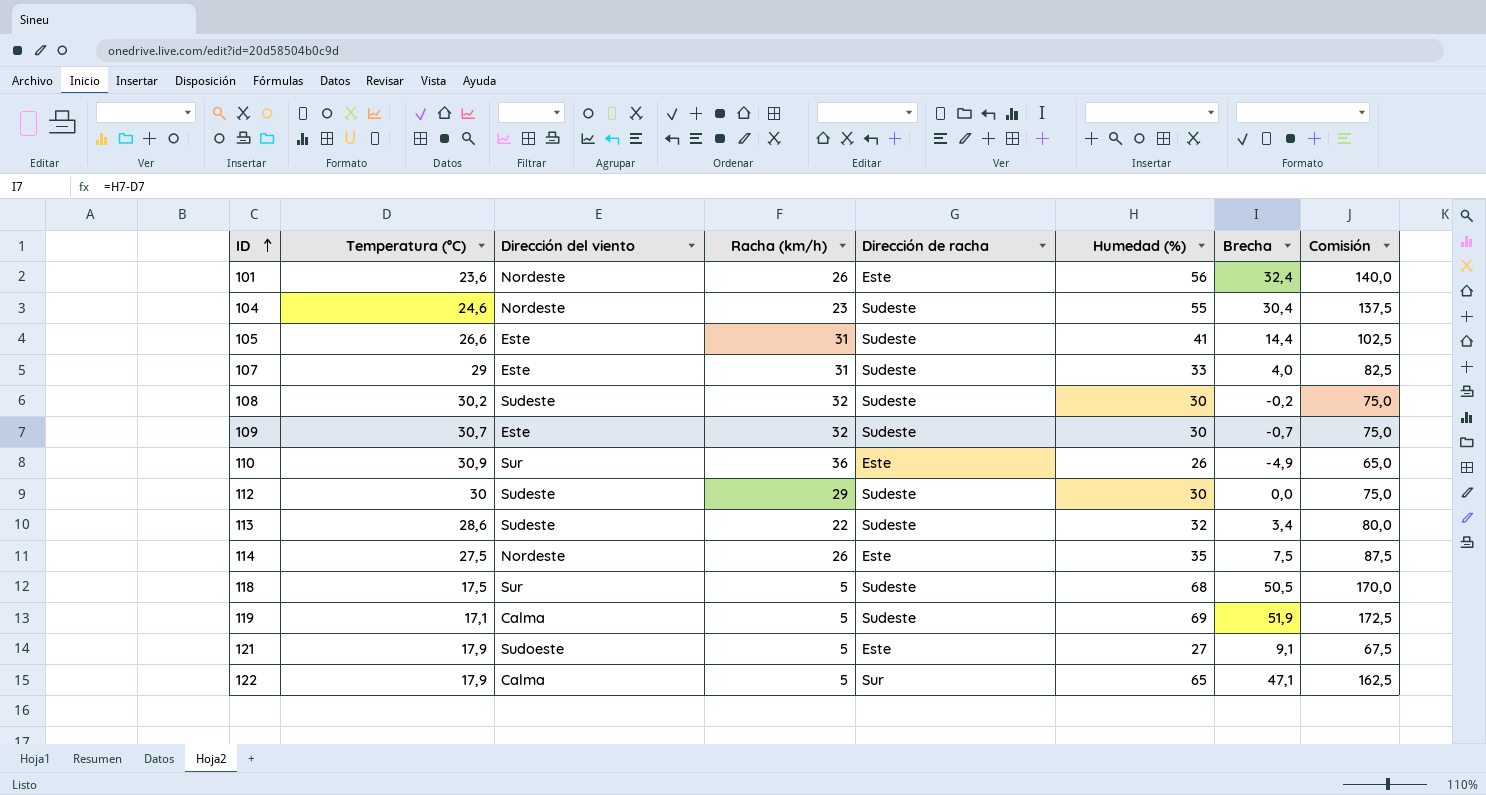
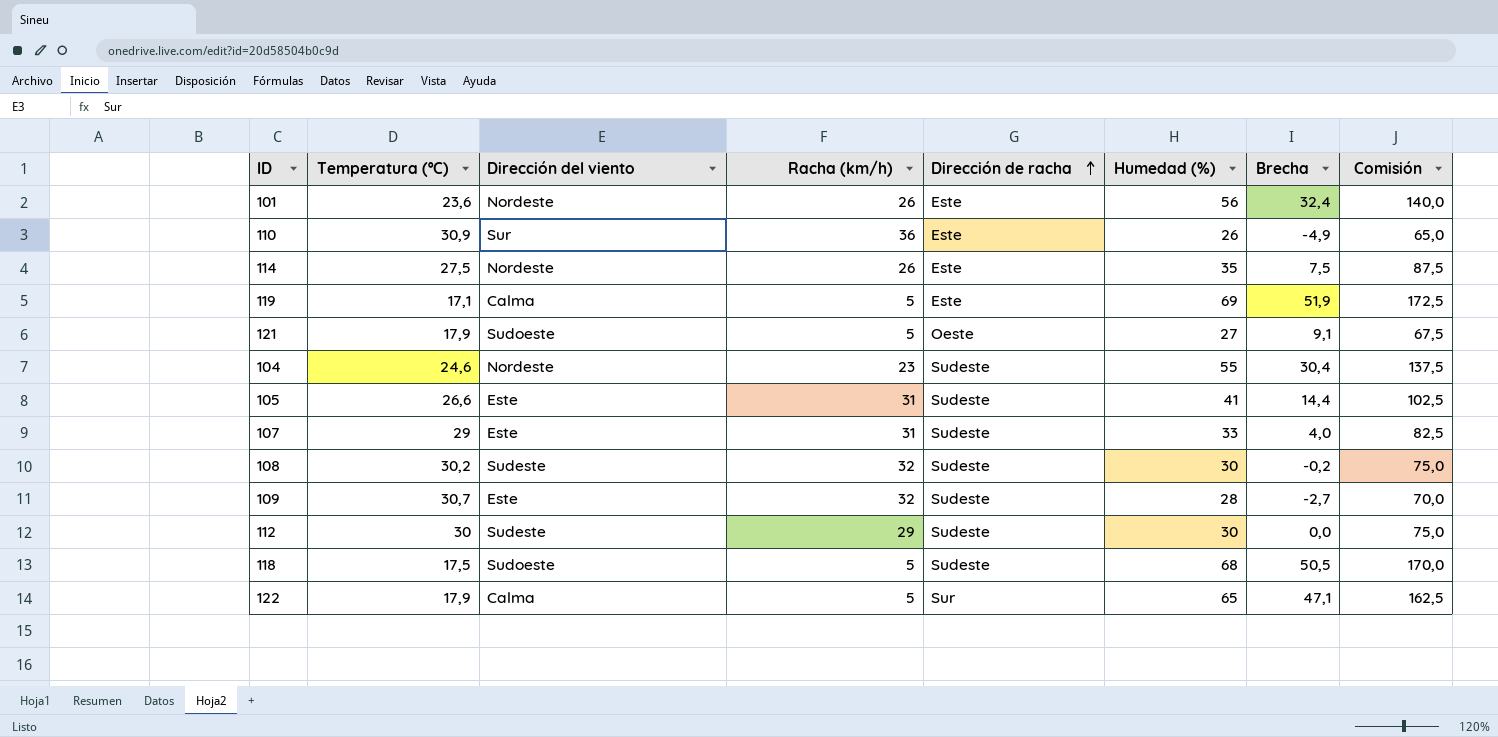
row order: ID ascending -> Dirección de racha ascending
row 113: 28,6 | Sudeste | 22 | Sudeste | 32 | 3,4 | 80,0 -> none
119 | Dirección de racha: Sudeste -> Este
121 | Dirección de racha: Este -> Oeste
109 | Humedad (%): 30 -> 28
109 | Brecha: -0,7 -> -2,7
109 | Comisión: 75,0 -> 70,0
118 | Dirección del viento: Sur -> Sudoeste

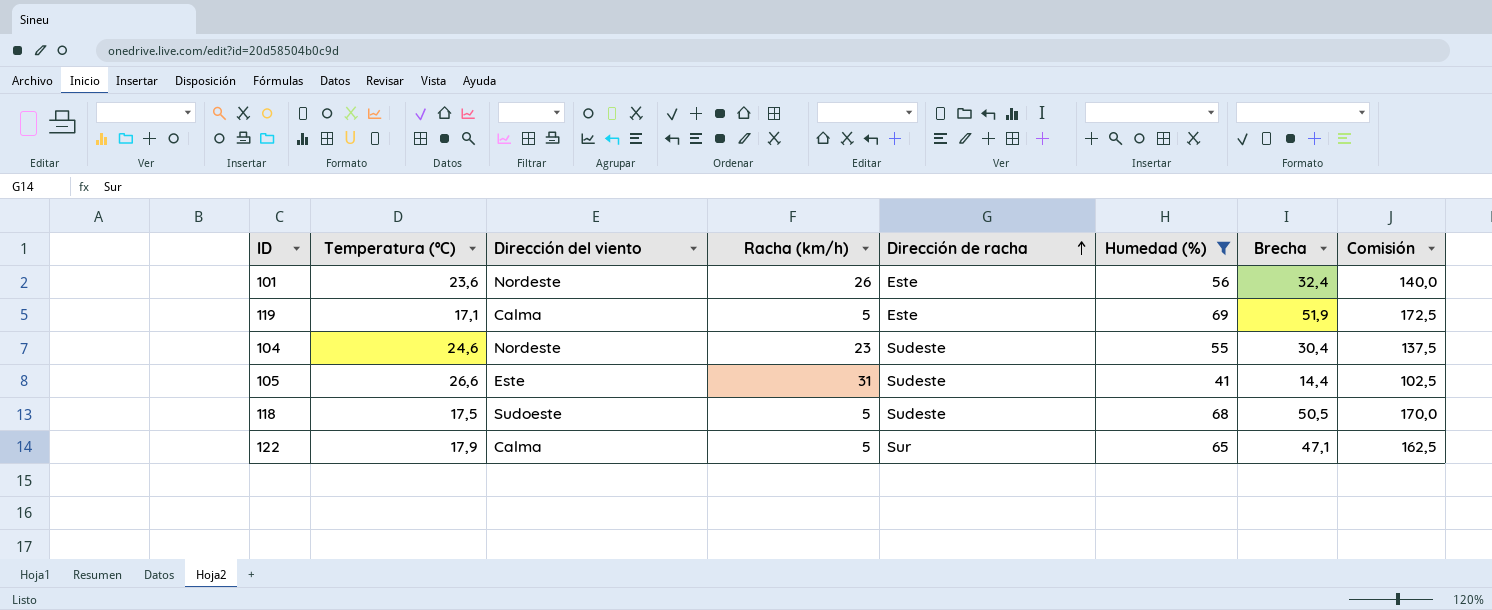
filter: none -> Humedad (%) >= 41

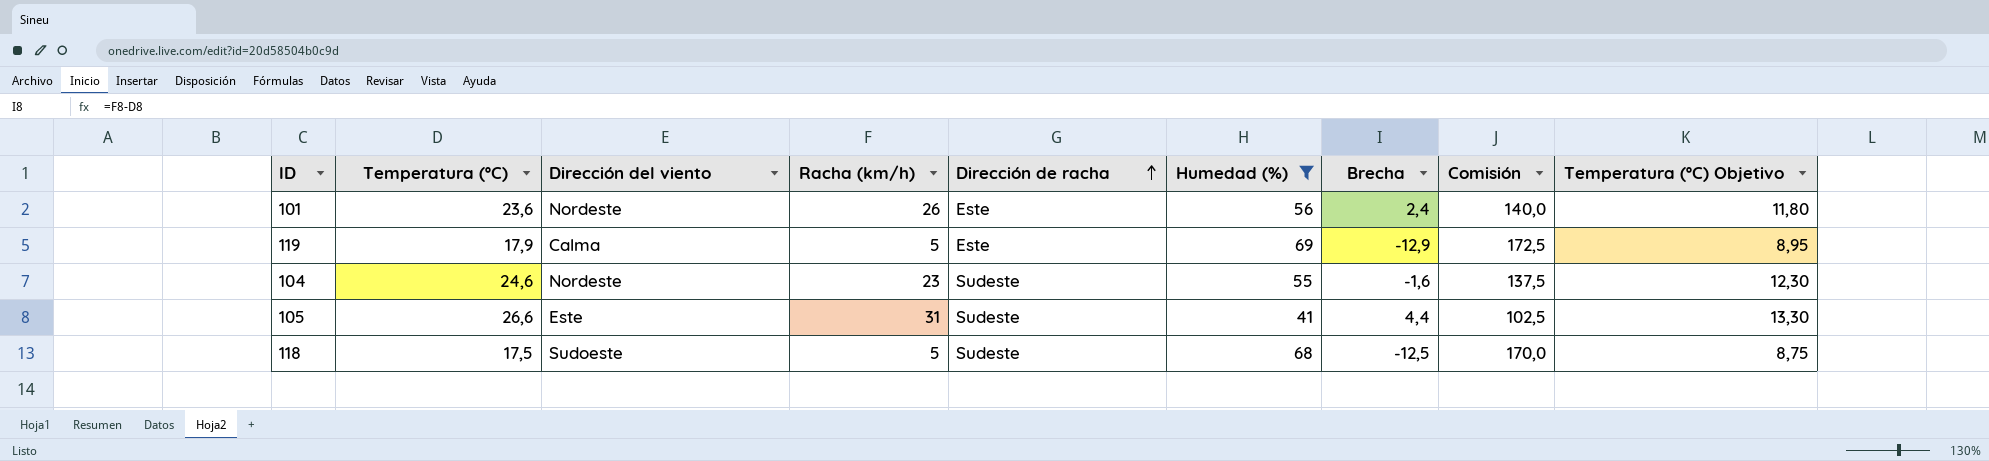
column Brecha | formula: [Humedad (%)] - [Temperatura (ºC)] -> [Racha (km/h)] - [Temperatura (ºC)]
column Temperatura (ºC) Objetivo | formula: none -> [Temperatura (ºC)] * 0,5
row 122: 17,9 | Calma | 5 | Sur | 65 | 47,1 | 162,5 -> none
119 | Temperatura (ºC): 17,1 -> 17,9

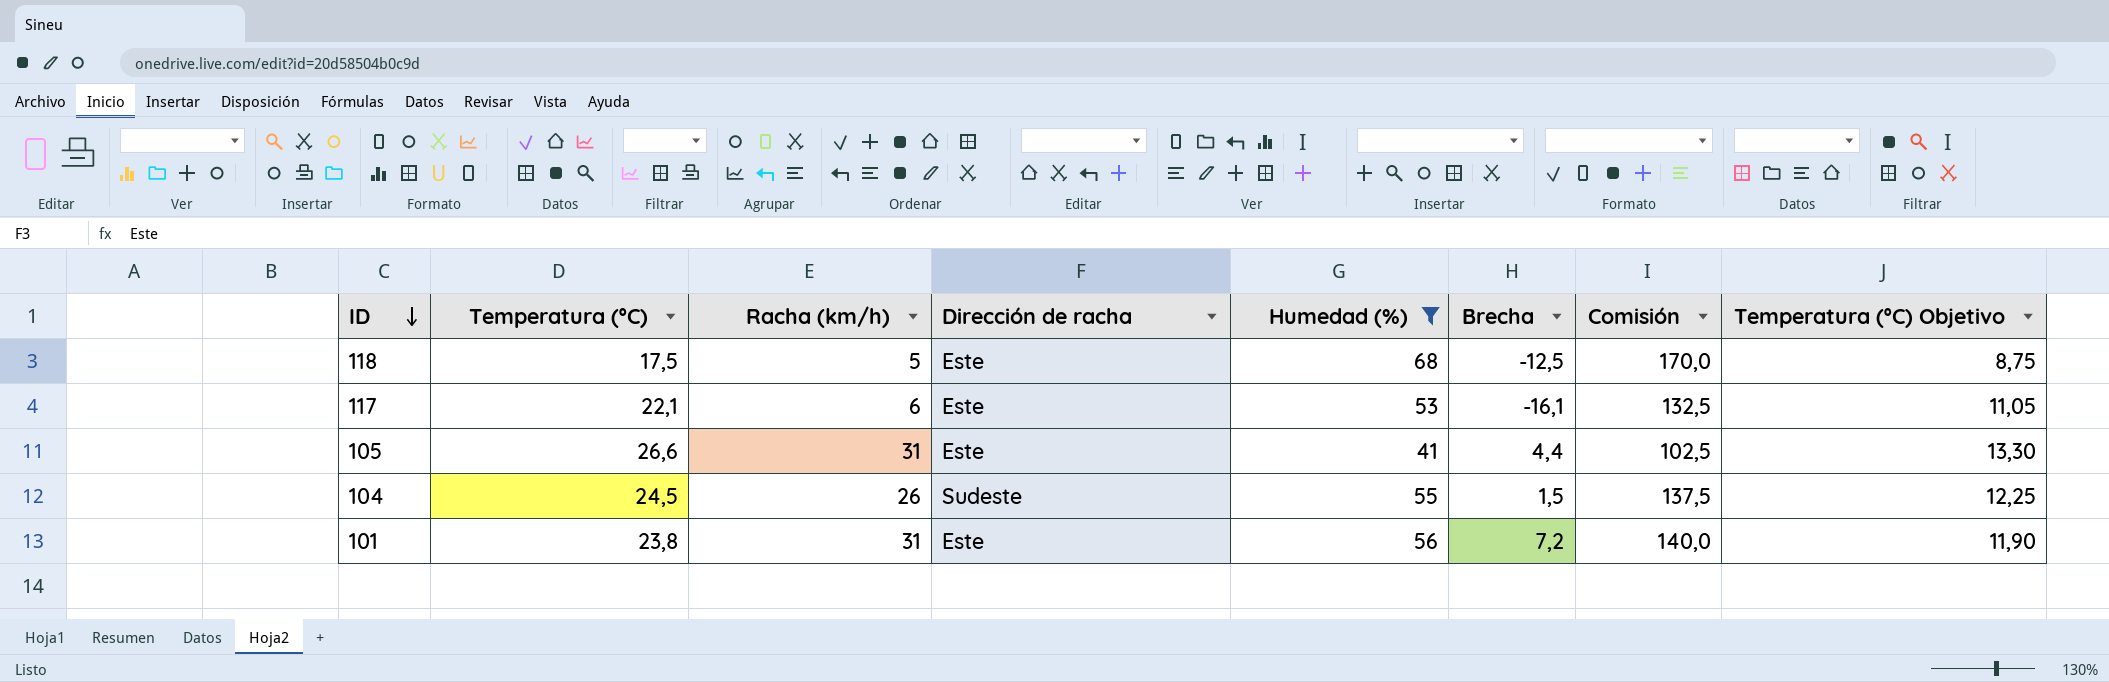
row order: Dirección de racha ascending -> ID descending
column Dirección del viento | position: 3 -> none
row 119: 17,9 | Calma | 5 | Este | 69 | -12,9 | 172,5 | 8,95 -> none
118 | Dirección de racha: Sudeste -> Este
row 117: none -> 22,1 | 6 | Este | 53 | -16,1 | 132,5 | 11,05
105 | Dirección de racha: Sudeste -> Este
104 | Temperatura (ºC): 24,6 -> 24,5
104 | Racha (km/h): 23 -> 26
104 | Brecha: -1,6 -> 1,5
104 | Temperatura (ºC) Objetivo: 12,30 -> 12,25
101 | Temperatura (ºC): 23,6 -> 23,8
101 | Racha (km/h): 26 -> 31
101 | Brecha: 2,4 -> 7,2
101 | Temperatura (ºC) Objetivo: 11,80 -> 11,90

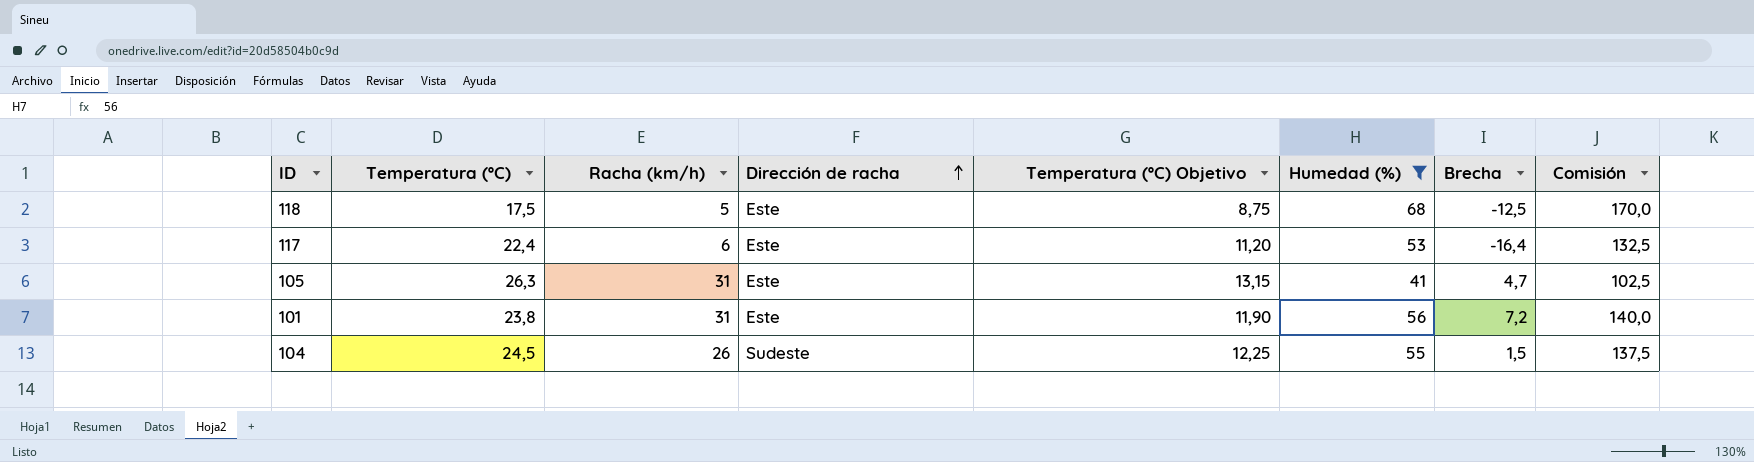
row order: ID descending -> Dirección de racha ascending
column Temperatura (ºC) Objetivo | position: 8 -> 5
117 | Temperatura (ºC): 22,1 -> 22,4
117 | Temperatura (ºC) Objetivo: 11,05 -> 11,20
117 | Brecha: -16,1 -> -16,4
105 | Temperatura (ºC): 26,6 -> 26,3
105 | Temperatura (ºC) Objetivo: 13,30 -> 13,15
105 | Brecha: 4,4 -> 4,7

